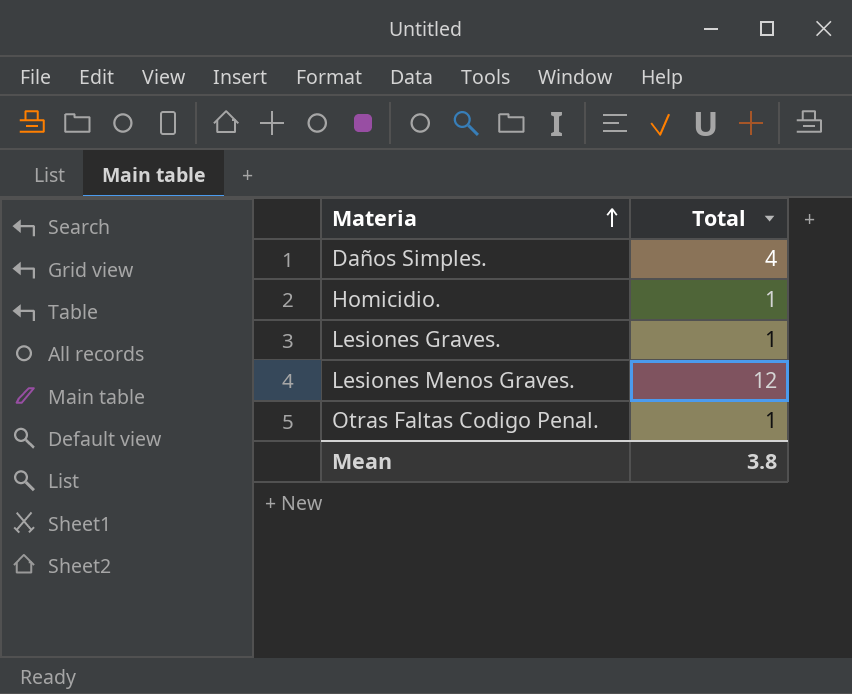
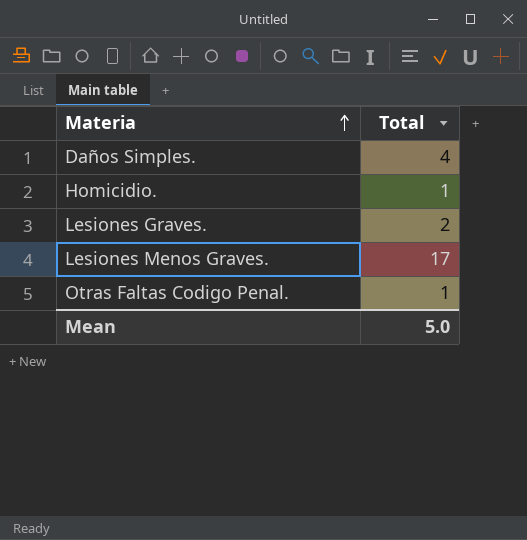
Lesiones Graves. | Total: 1 -> 2
Lesiones Menos Graves. | Total: 12 -> 17
Mean | Total: 3.8 -> 5.0

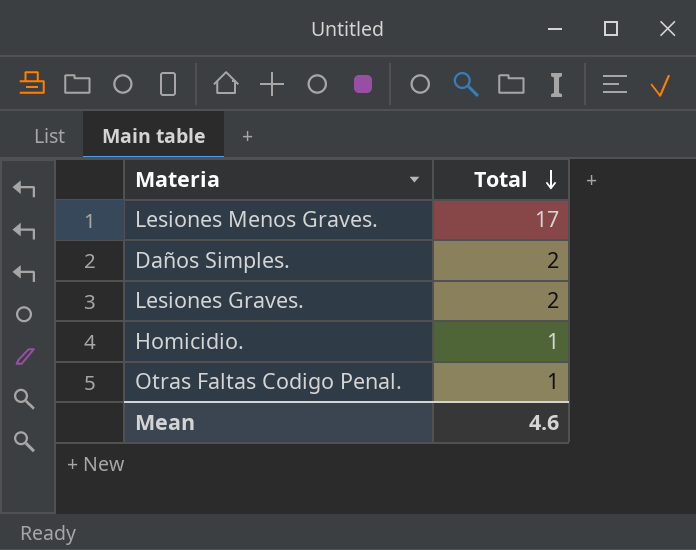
row order: Materia ascending -> Total descending
Daños Simples. | Total: 4 -> 2
Mean | Total: 5.0 -> 4.6

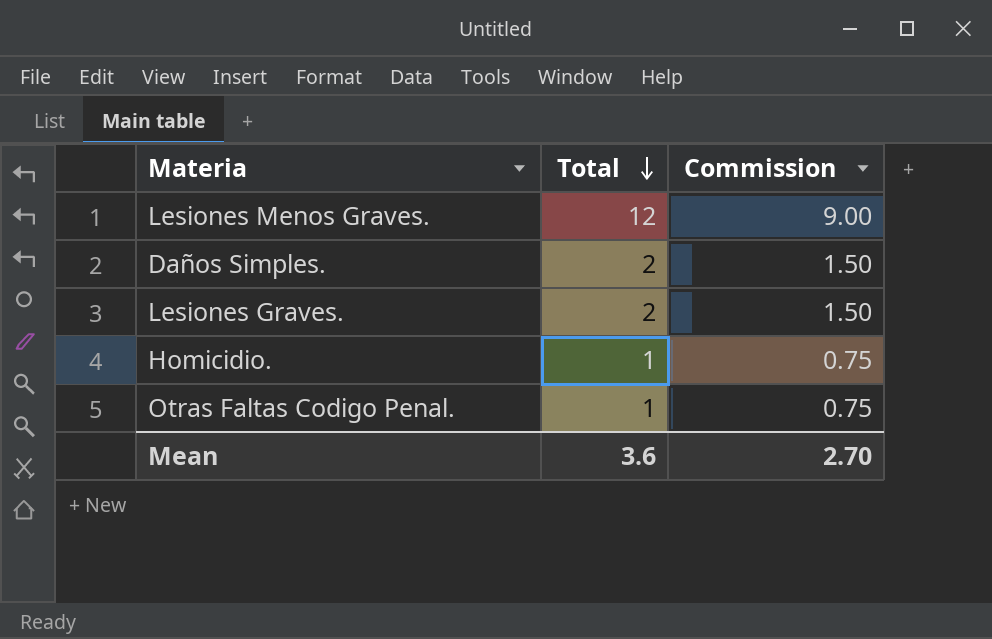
column Commission | formula: none -> [Total] * 0.75
Lesiones Menos Graves. | Total: 17 -> 12
Mean | Total: 4.6 -> 3.6

